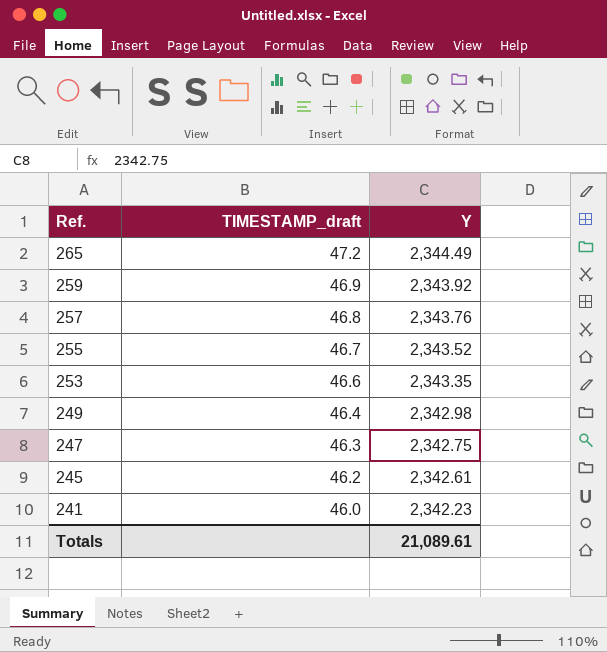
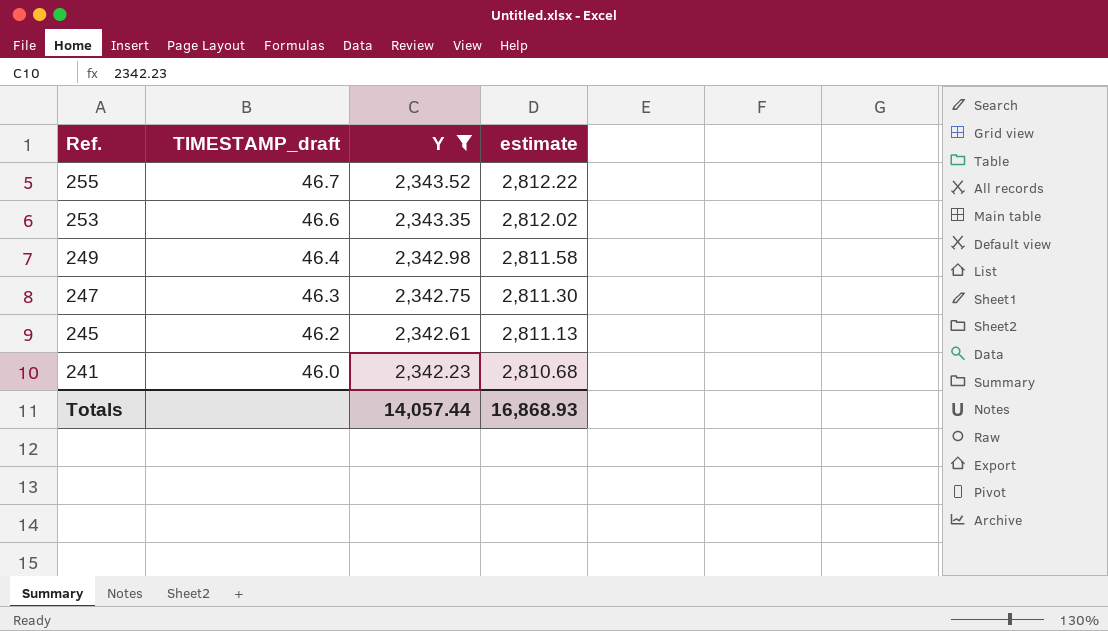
filter: none -> Y <= 2,343.52
column estimate | formula: none -> [Y] * 1.2
Totals | Y: 21,089.61 -> 14,057.44

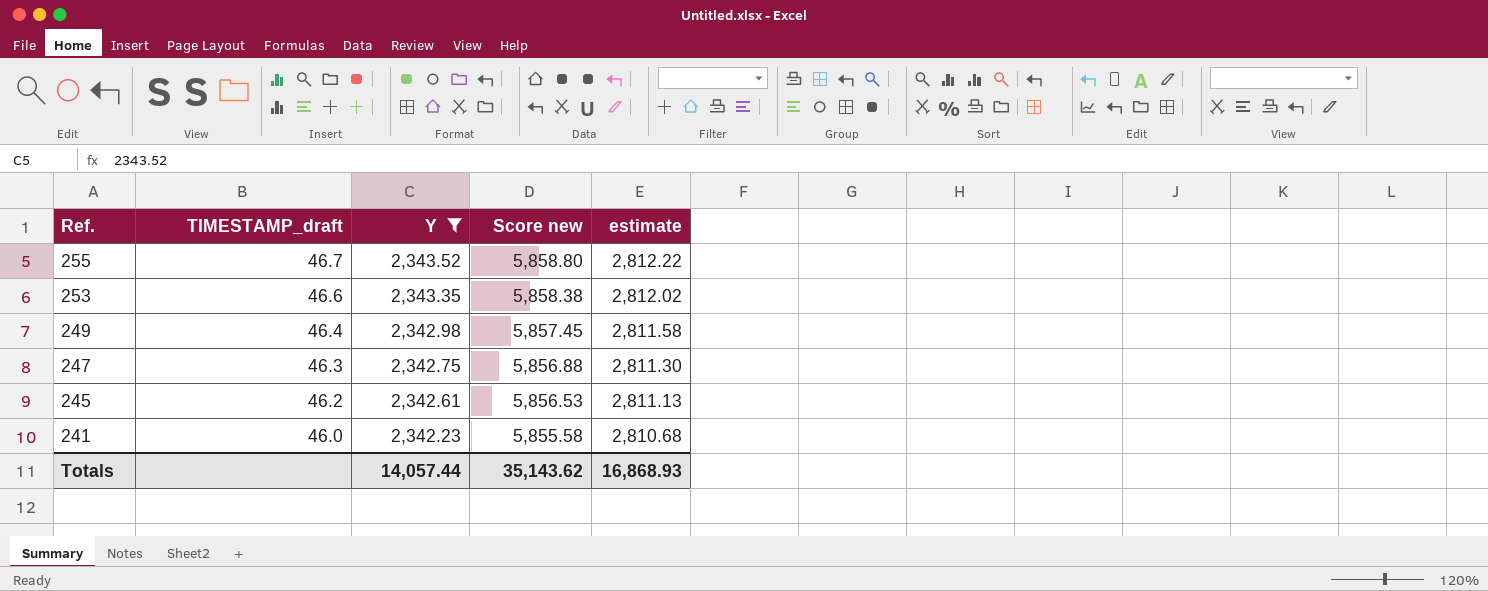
column Score new | formula: none -> [Y] * 2.5

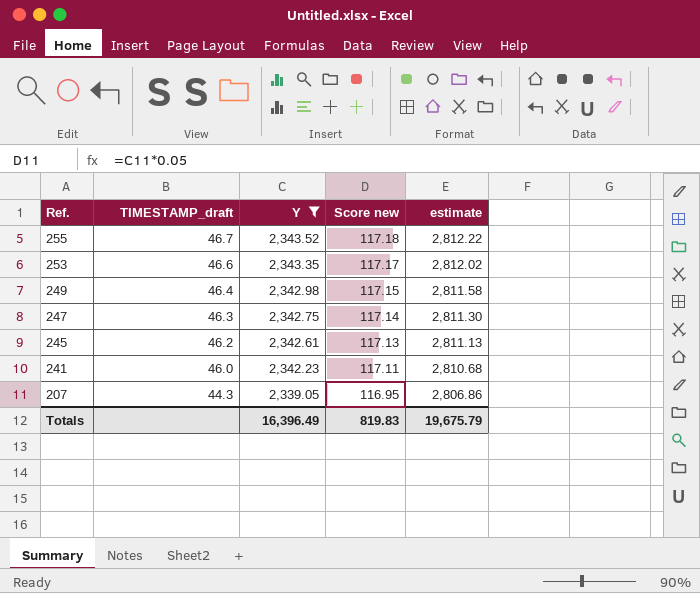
column Score new | formula: [Y] * 2.5 -> [Y] * 0.05
row 207: none -> 44.3 | 2,339.05 | 116.95 | 2,806.86
Totals | Y: 14,057.44 -> 16,396.49
Totals | Score new: 35,143.62 -> 819.83
Totals | estimate: 16,868.93 -> 19,675.79

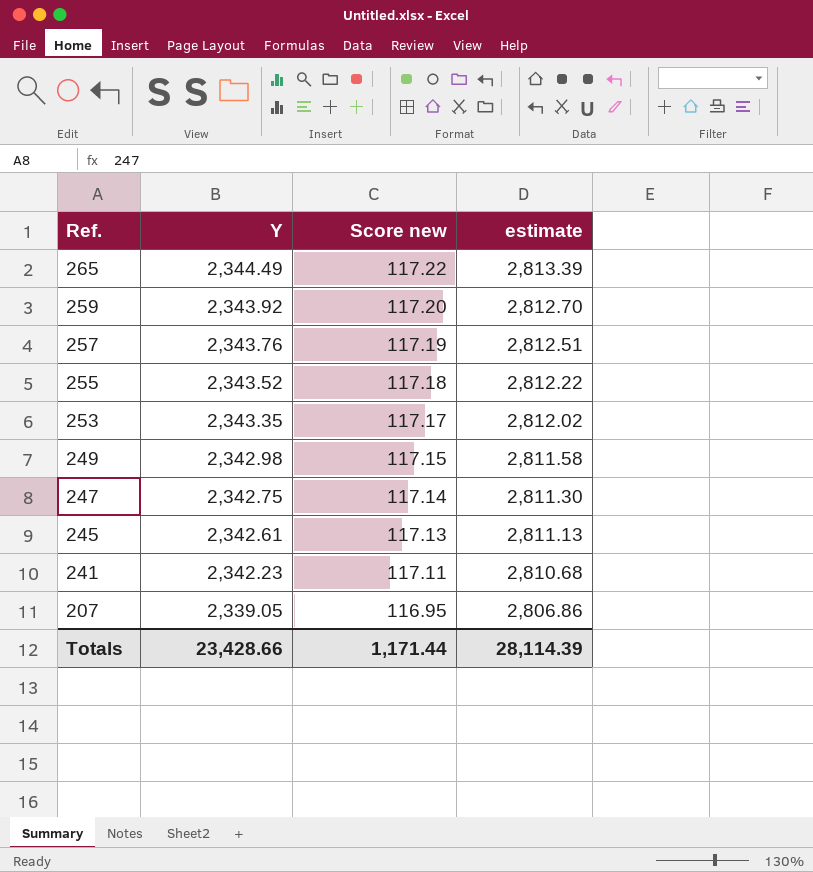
filter: Y <= 2,343.52 -> none
column TIMESTAMP_draft | position: 2 -> none
Totals | Y: 16,396.49 -> 23,428.66
Totals | Score new: 819.83 -> 1,171.44
Totals | estimate: 19,675.79 -> 28,114.39

